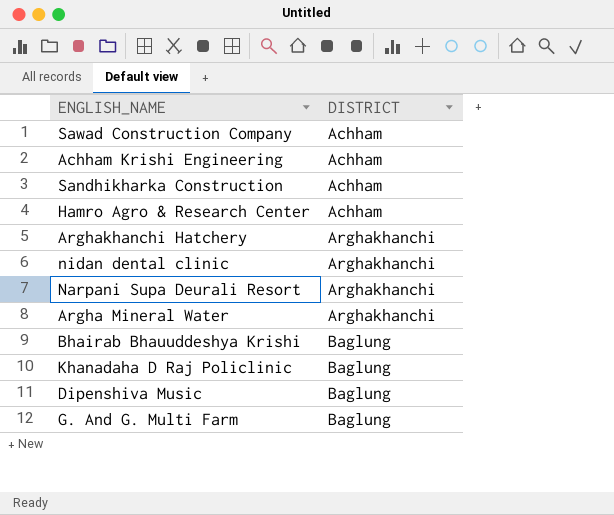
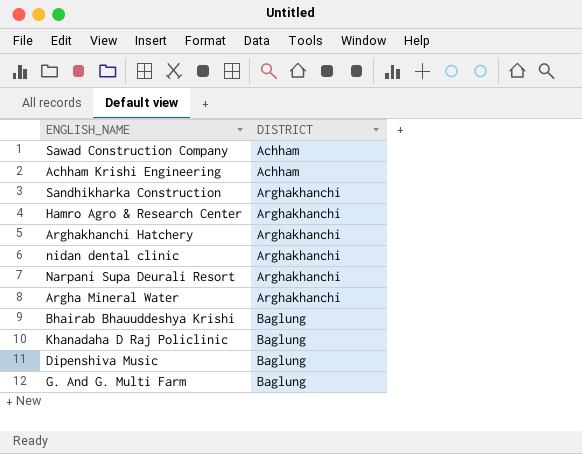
Sandhikharka Construction | DISTRICT: Achham -> Arghakhanchi
Hamro Agro & Research Center | DISTRICT: Achham -> Arghakhanchi

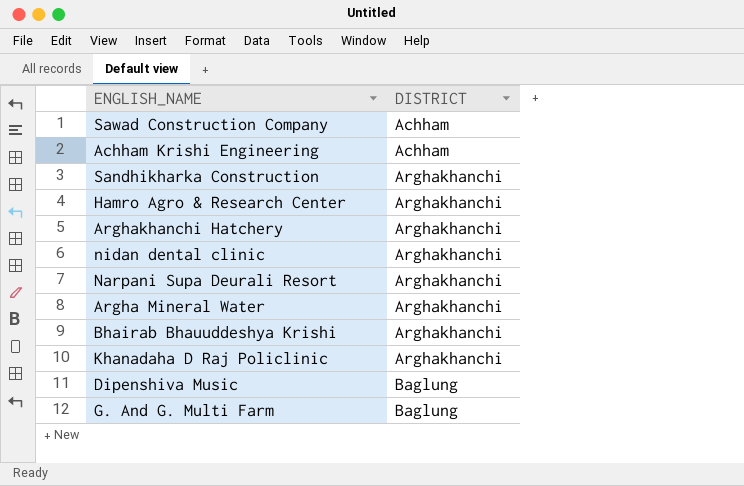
Bhairab Bhauuddeshya Krishi | DISTRICT: Baglung -> Arghakhanchi
Khanadaha D Raj Policlinic | DISTRICT: Baglung -> Arghakhanchi

